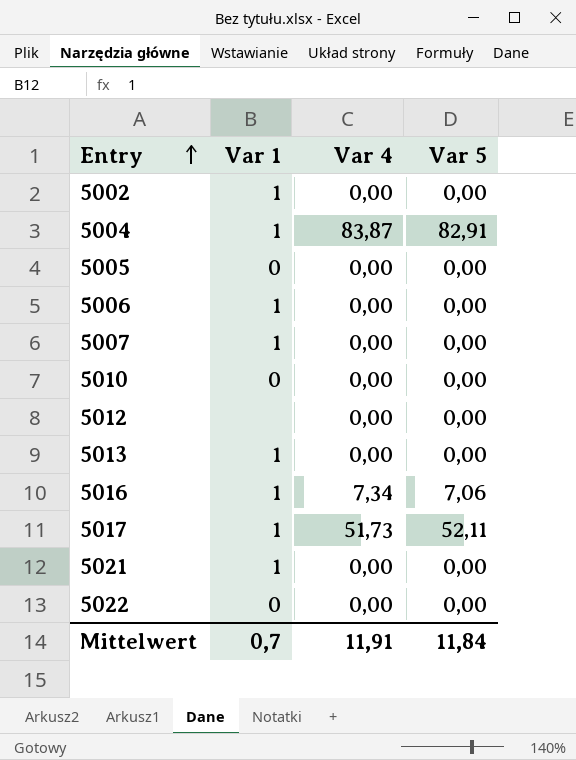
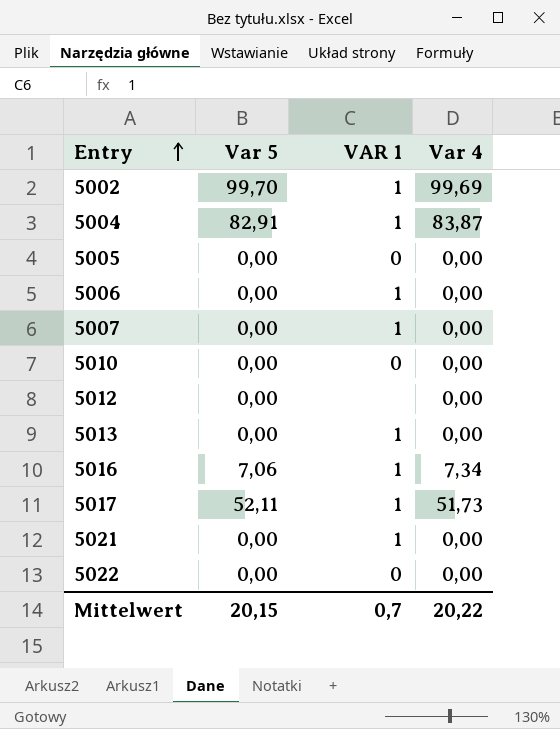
column Var 5 | position: 4 -> 2
column name: Var 1 -> VAR 1
5002 | Var 5: 0,00 -> 99,70
5002 | Var 4: 0,00 -> 99,69
Mittelwert | Var 5: 11,84 -> 20,15
Mittelwert | Var 4: 11,91 -> 20,22

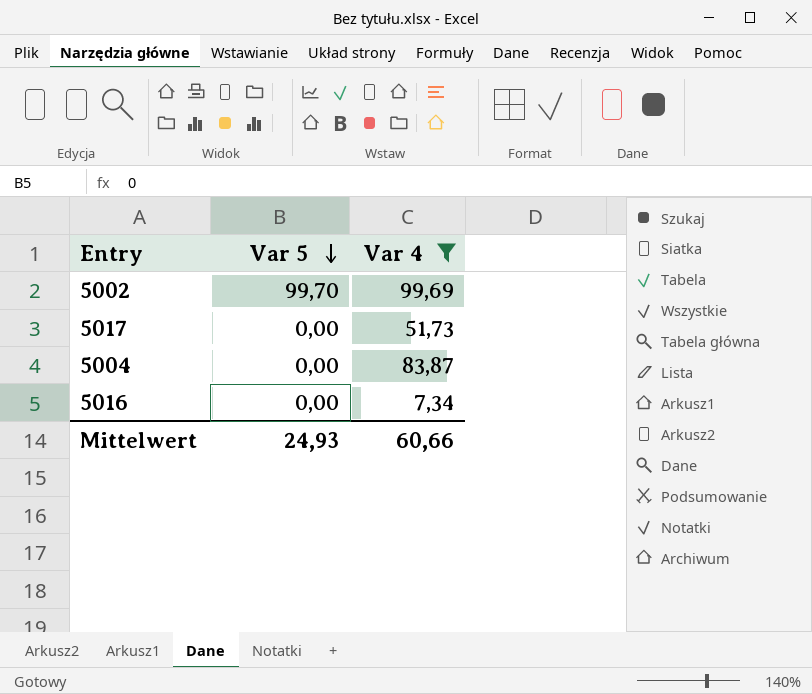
filter: none -> Var 4 != 0,00
row order: Entry ascending -> Var 5 descending
column VAR 1 | position: 3 -> none
5017 | Var 5: 52,11 -> 0,00
5004 | Var 5: 82,91 -> 0,00
5016 | Var 5: 7,06 -> 0,00
Mittelwert | Var 5: 20,15 -> 24,93
Mittelwert | Var 4: 20,22 -> 60,66

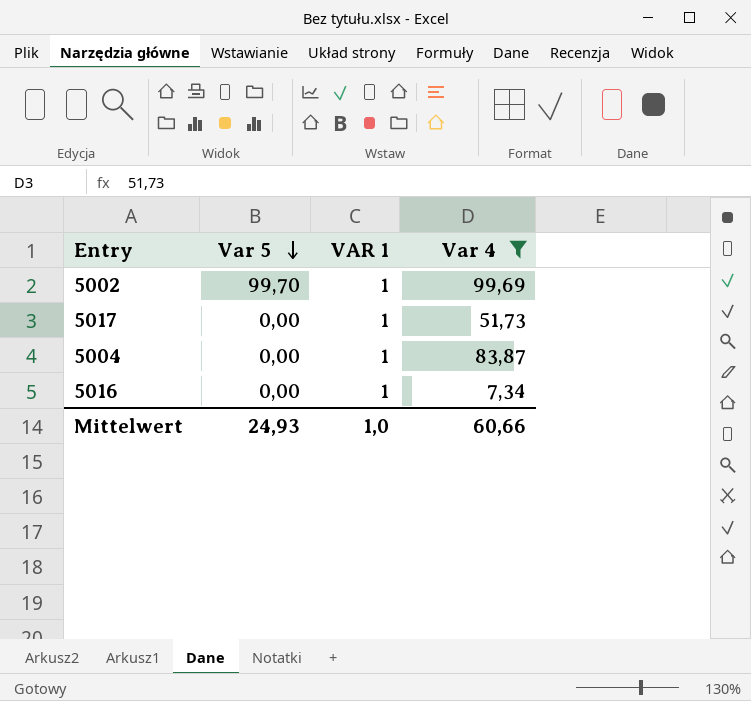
column VAR 1 | position: none -> 3

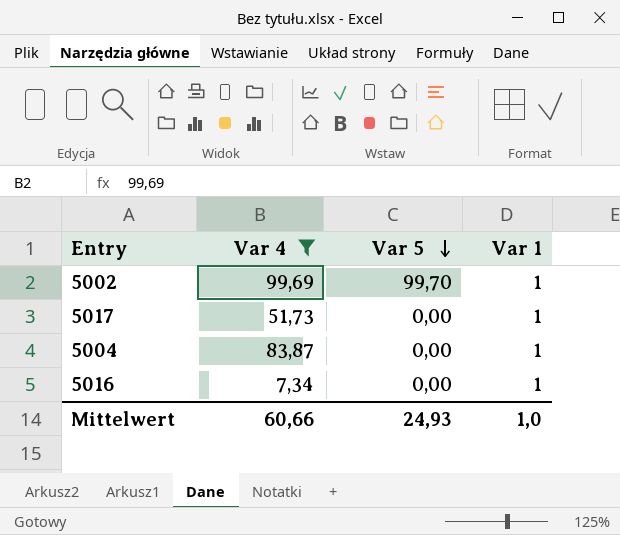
column Var 4 | position: 4 -> 2
column name: VAR 1 -> Var 1

